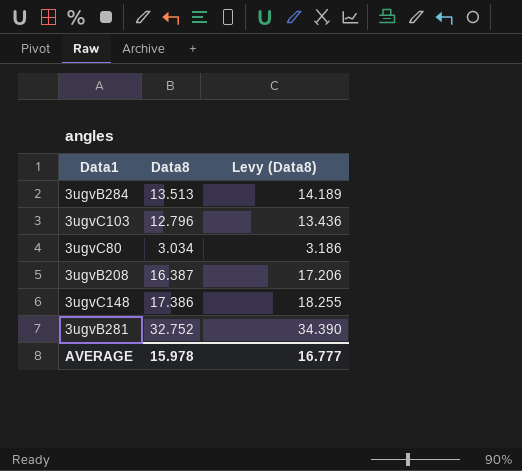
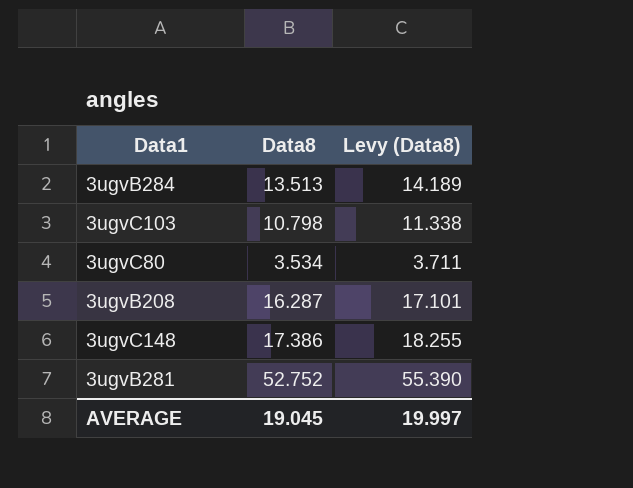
3ugvC103 | Data8: 12.796 -> 10.798
3ugvC103 | Levy (Data8): 13.436 -> 11.338
3ugvC80 | Data8: 3.034 -> 3.534
3ugvC80 | Levy (Data8): 3.186 -> 3.711
3ugvB208 | Data8: 16.387 -> 16.287
3ugvB208 | Levy (Data8): 17.206 -> 17.101
3ugvB281 | Data8: 32.752 -> 52.752
3ugvB281 | Levy (Data8): 34.390 -> 55.390
AVERAGE | Data8: 15.978 -> 19.045
AVERAGE | Levy (Data8): 16.777 -> 19.997

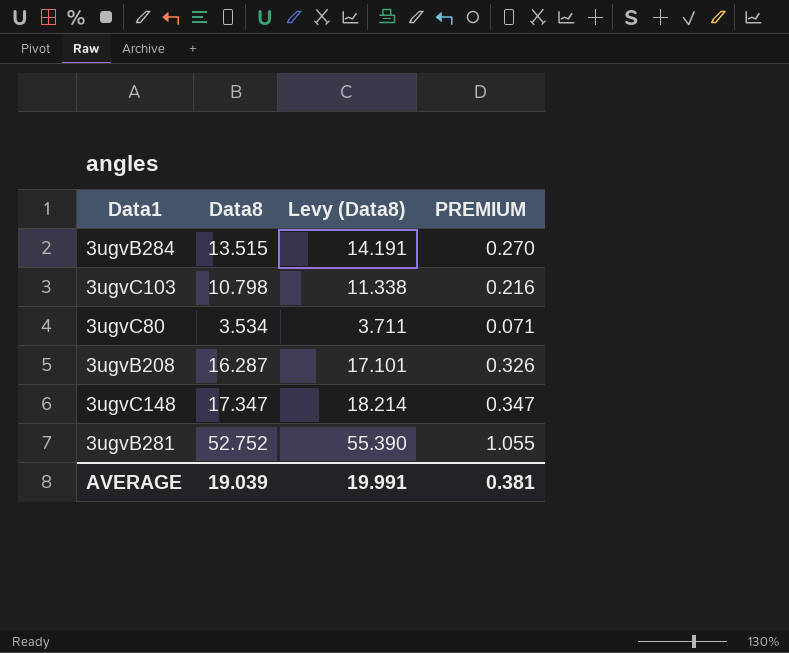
column PREMIUM | formula: none -> [Data8] * 0.02
3ugvB284 | Data8: 13.513 -> 13.515
3ugvB284 | Levy (Data8): 14.189 -> 14.191
3ugvC148 | Data8: 17.386 -> 17.347
3ugvC148 | Levy (Data8): 18.255 -> 18.214
AVERAGE | Data8: 19.045 -> 19.039
AVERAGE | Levy (Data8): 19.997 -> 19.991

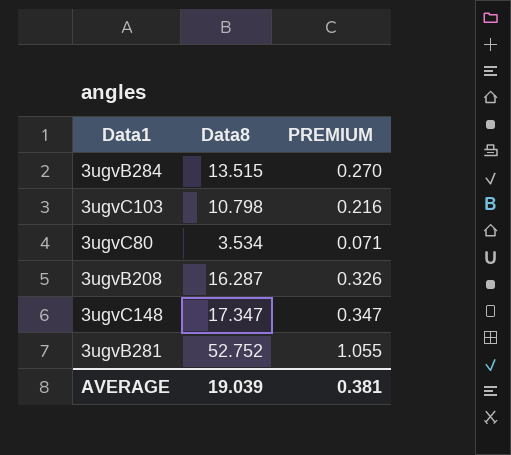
column Levy (Data8) | formula: [Data8] * 1.05 -> none

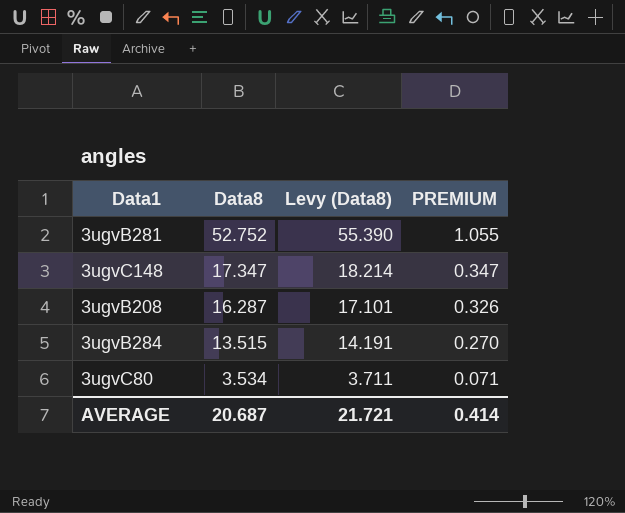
row order: none -> Data8 descending
column Levy (Data8) | formula: none -> [Data8] * 1.05
row 3ugvC103: 10.798 | 0.216 -> none
AVERAGE | Data8: 19.039 -> 20.687
AVERAGE | PREMIUM: 0.381 -> 0.414

